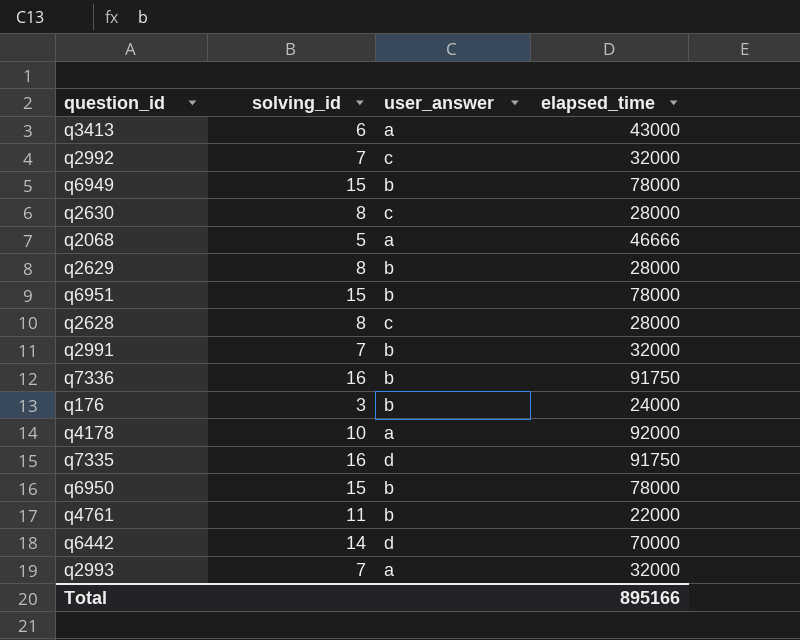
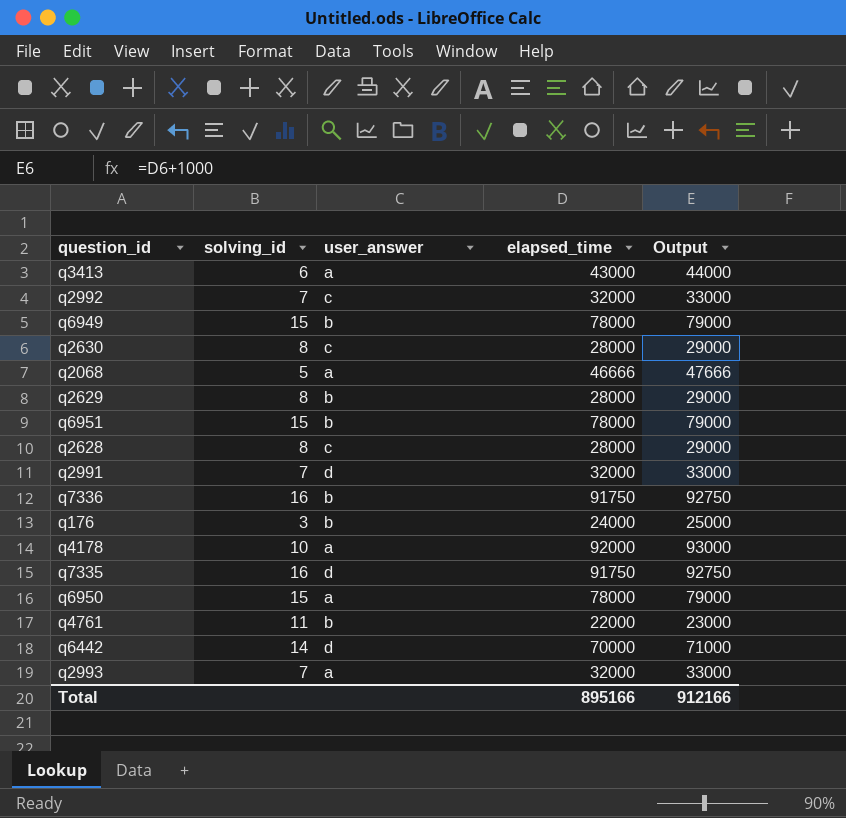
column Output | formula: none -> [elapsed_time] + 1000
q2991 | user_answer: b -> d
q6950 | user_answer: b -> a

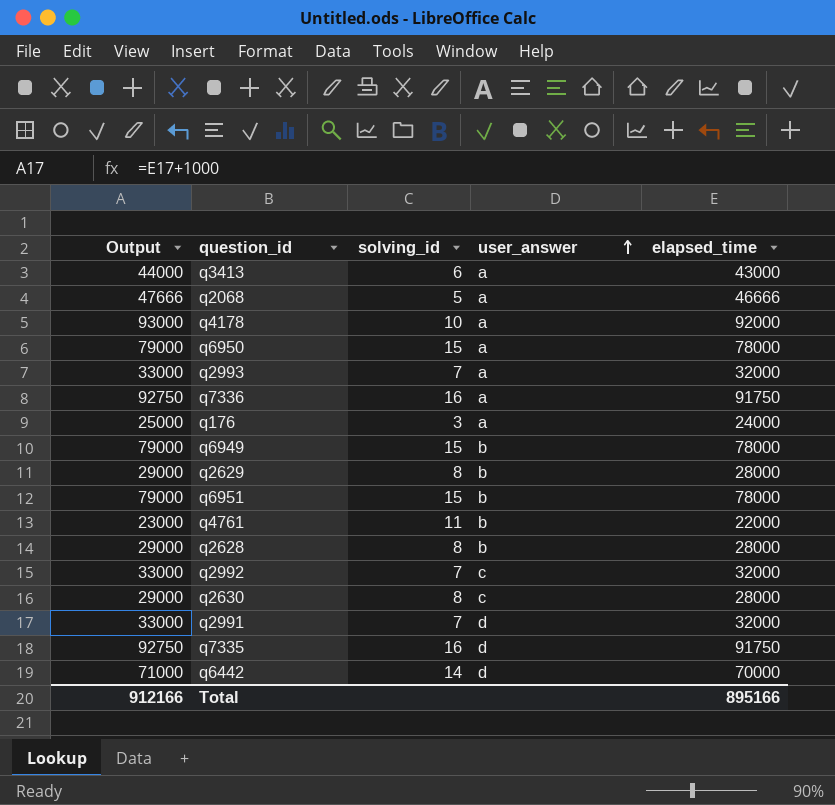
row order: none -> user_answer ascending
column Output | position: 5 -> 1
q7336 | user_answer: b -> a
q176 | user_answer: b -> a
q2628 | user_answer: c -> b

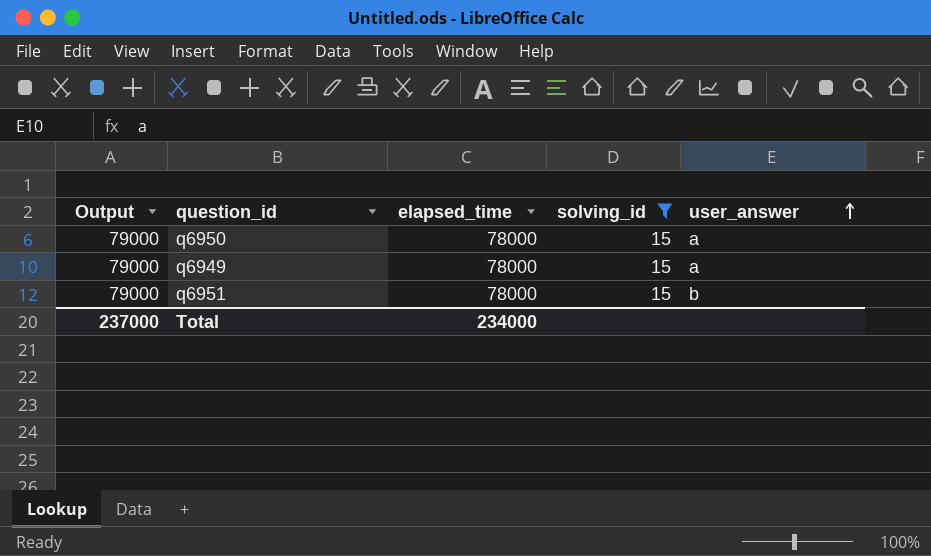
filter: none -> solving_id = 15
column elapsed_time | position: 5 -> 3
q6949 | user_answer: b -> a
Total | Output: 912166 -> 237000
Total | elapsed_time: 895166 -> 234000

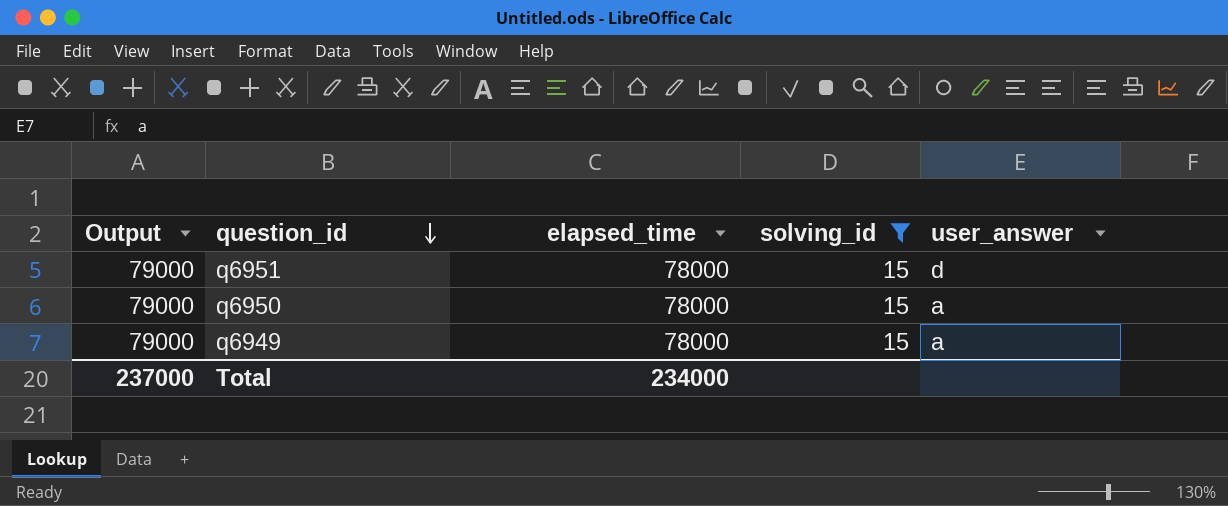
row order: user_answer ascending -> question_id descending
q6951 | user_answer: b -> d

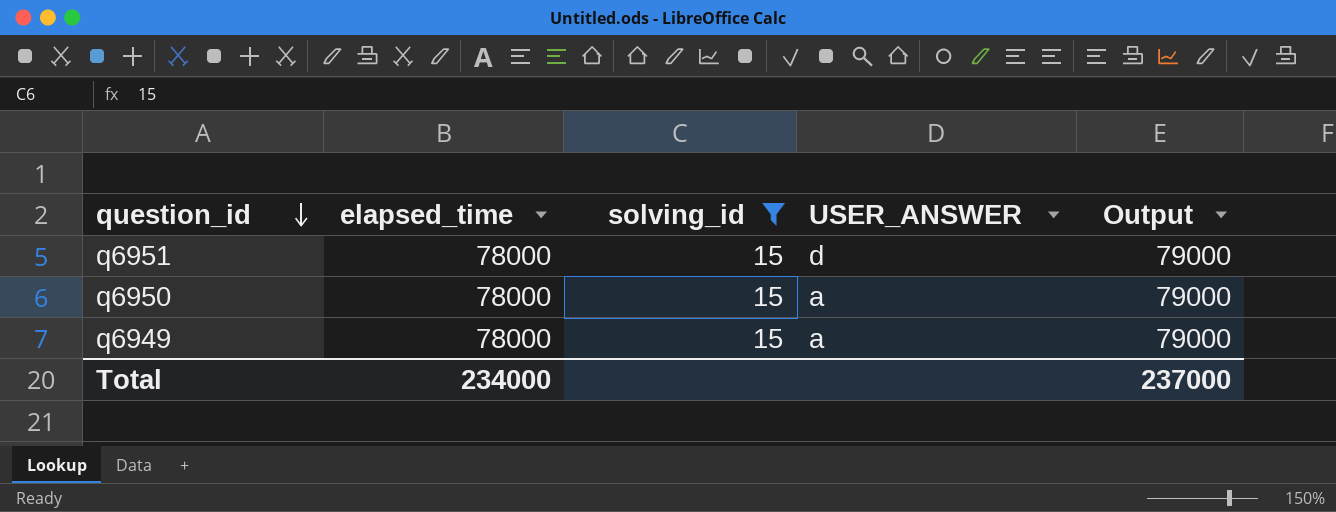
column name: user_answer -> USER_ANSWER
column Output | position: 1 -> 5

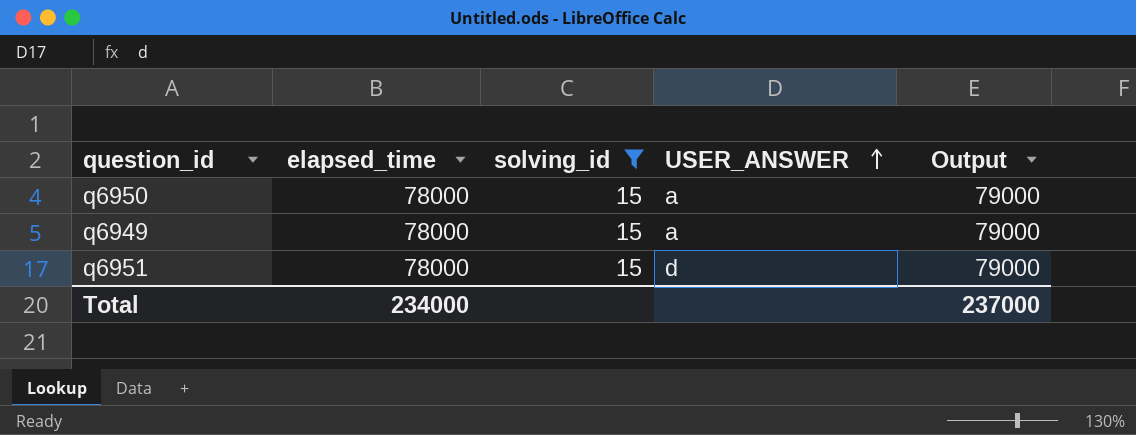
row order: question_id descending -> USER_ANSWER ascending

